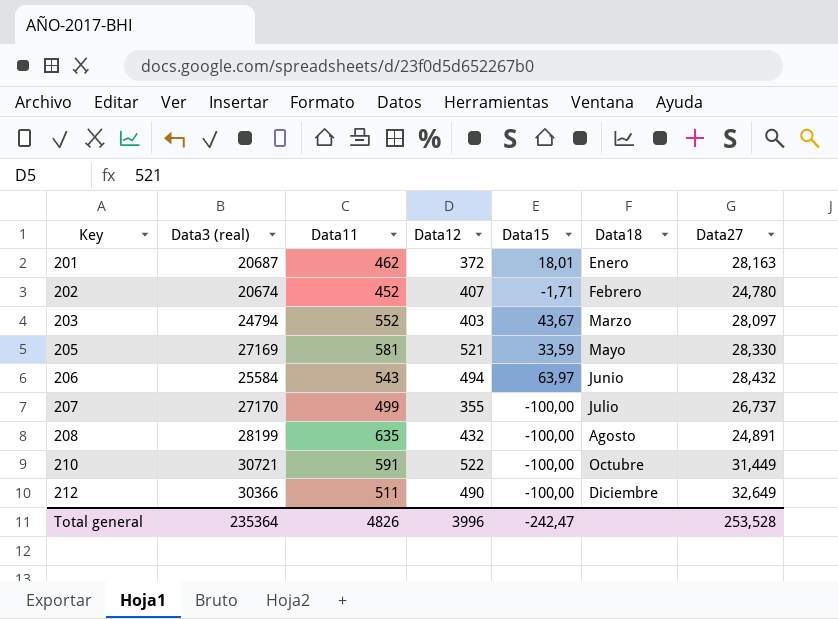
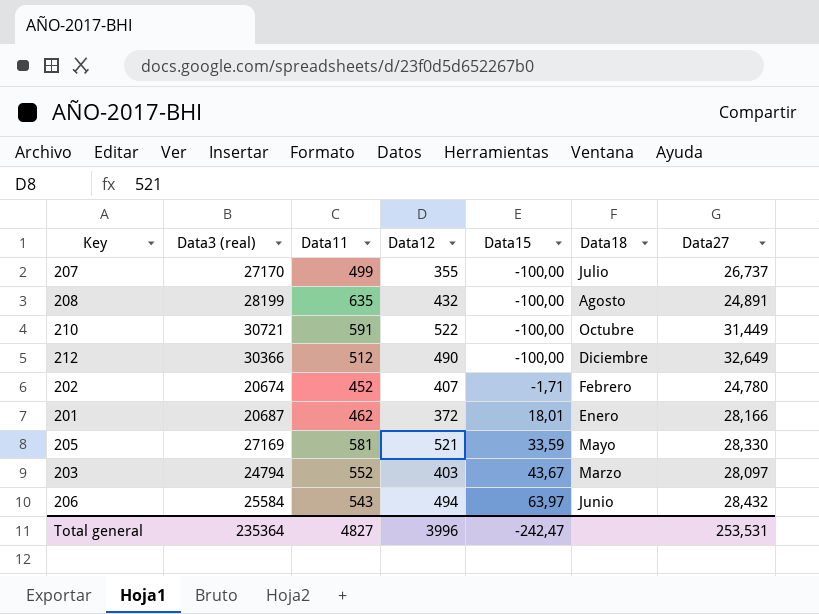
row order: Key ascending -> Data15 ascending
212 | Data11: 511 -> 512
201 | Data27: 28,163 -> 28,166
Total general | Data11: 4826 -> 4827
Total general | Data27: 253,528 -> 253,531

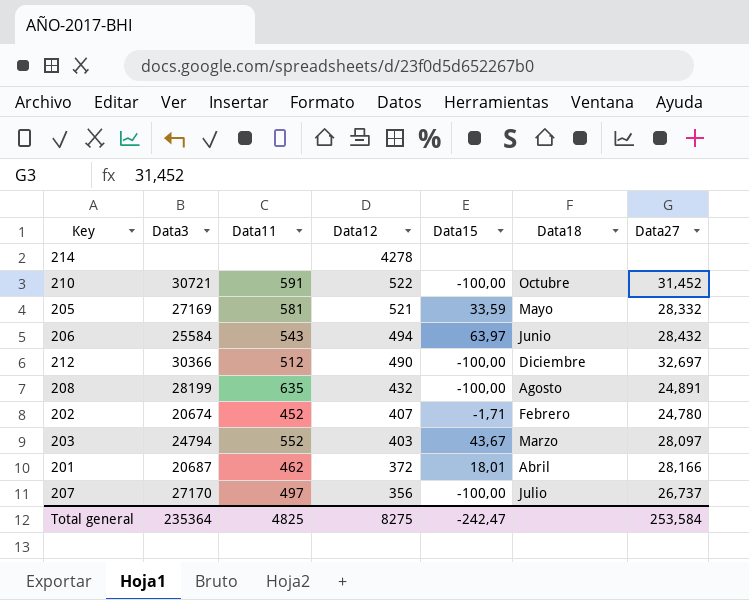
row order: Data15 ascending -> Data12 descending
column name: Data3 (real) -> Data3
row 214: none -> none | none | 4278 | none | none | none
210 | Data27: 31,449 -> 31,452
205 | Data27: 28,330 -> 28,332
212 | Data27: 32,649 -> 32,697
201 | Data18: Enero -> Abril
207 | Data11: 499 -> 497
207 | Data12: 355 -> 356
Total general | Data11: 4827 -> 4825
Total general | Data12: 3996 -> 8275
Total general | Data27: 253,531 -> 253,584

